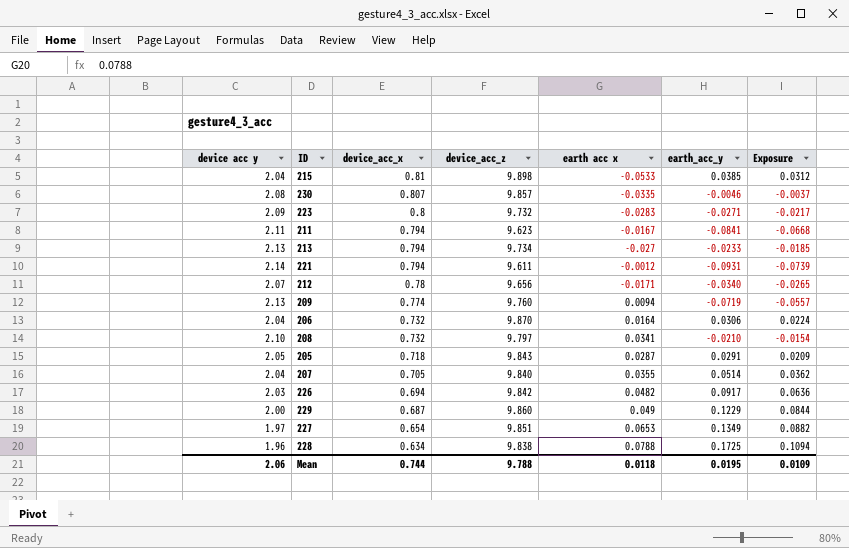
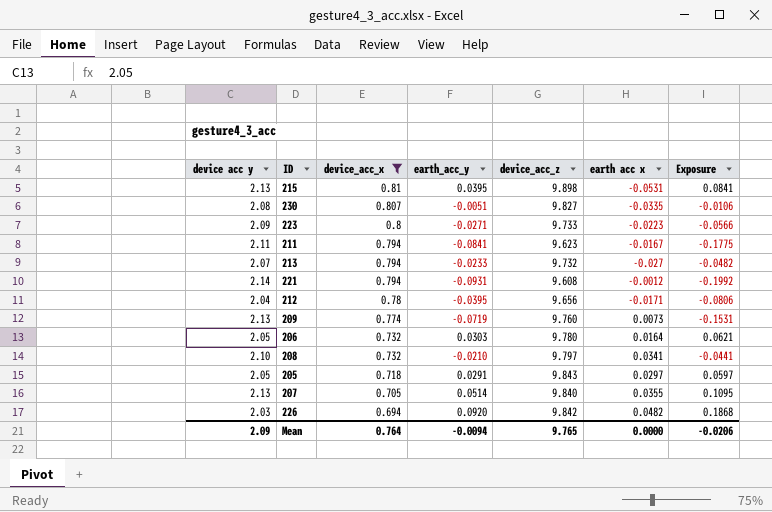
filter: none -> device_acc_x >= 0.694
column earth_acc_y | position: 6 -> 4
column Exposure | formula: [device_acc_x] * [earth_acc_y] -> [device acc y] * [earth_acc_y]
215 | device acc y: 2.04 -> 2.13
215 | earth_acc_y: 0.0385 -> 0.0395
215 | earth acc x: -0.0533 -> -0.0531
230 | earth_acc_y: -0.0046 -> -0.0051
230 | device_acc_z: 9.857 -> 9.827
223 | device_acc_z: 9.732 -> 9.733
223 | earth acc x: -0.0283 -> -0.0223
213 | device acc y: 2.13 -> 2.07
213 | device_acc_z: 9.734 -> 9.732
221 | device_acc_z: 9.611 -> 9.608
212 | device acc y: 2.07 -> 2.04
212 | earth_acc_y: -0.0340 -> -0.0395
209 | earth acc x: 0.0094 -> 0.0073
206 | device acc y: 2.04 -> 2.05
206 | earth_acc_y: 0.0306 -> 0.0303
206 | device_acc_z: 9.870 -> 9.780
205 | earth acc x: 0.0287 -> 0.0297
207 | device acc y: 2.04 -> 2.13
226 | earth_acc_y: 0.0917 -> 0.0920
Mean | device acc y: 2.06 -> 2.09
Mean | device_acc_x: 0.744 -> 0.764
Mean | earth_acc_y: 0.0195 -> -0.0094
Mean | device_acc_z: 9.788 -> 9.765
Mean | earth acc x: 0.0118 -> 0.0000
Mean | Exposure: 0.0109 -> -0.0206

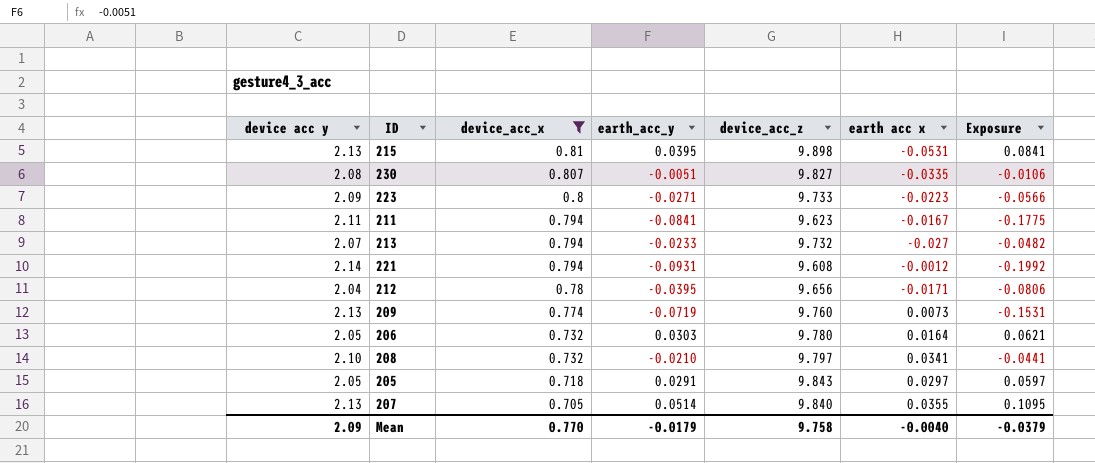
row 226: 2.03 | 0.694 | 0.0920 | 9.842 | 0.0482 | 0.1868 -> none
Mean | device_acc_x: 0.764 -> 0.770
Mean | earth_acc_y: -0.0094 -> -0.0179
Mean | device_acc_z: 9.765 -> 9.758
Mean | earth acc x: 0.0000 -> -0.0040
Mean | Exposure: -0.0206 -> -0.0379

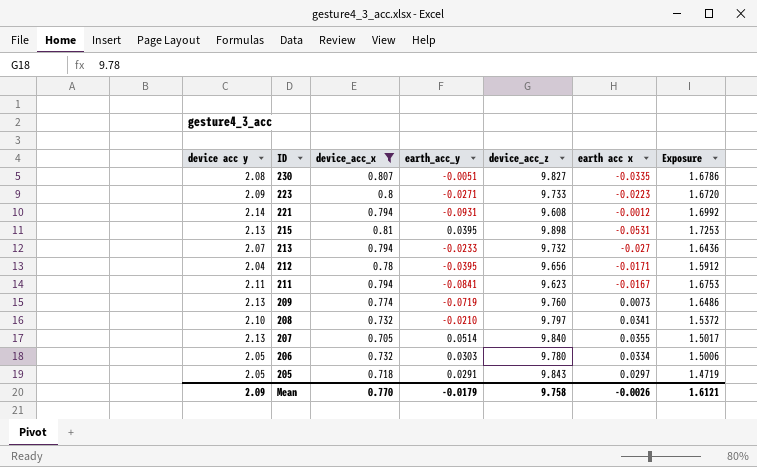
row order: device_acc_x descending -> ID descending
column Exposure | formula: [device acc y] * [earth_acc_y] -> [device acc y] * [device_acc_x]
206 | earth acc x: 0.0164 -> 0.0334
Mean | earth acc x: -0.0040 -> -0.0026
Mean | Exposure: -0.0379 -> 1.6121

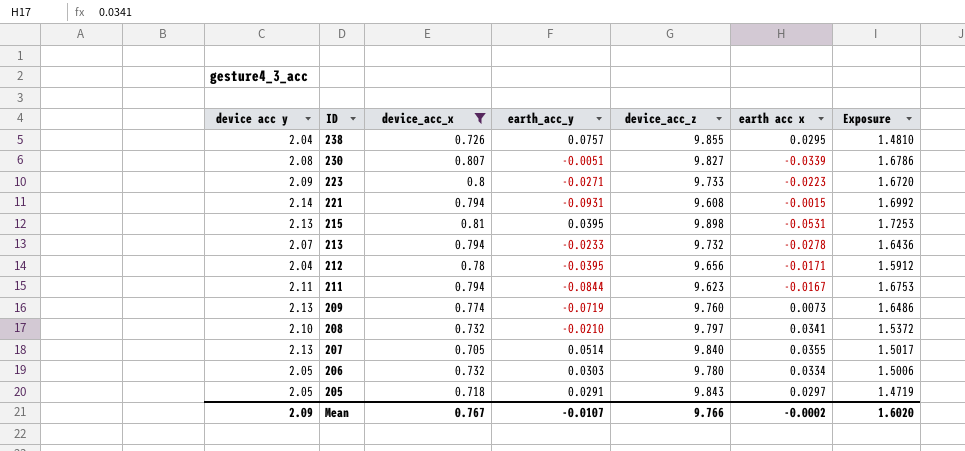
row 238: none -> 2.04 | 0.726 | 0.0757 | 9.855 | 0.0295 | 1.4810
230 | earth acc x: -0.0335 -> -0.0339
221 | earth acc x: -0.0012 -> -0.0015
213 | earth acc x: -0.027 -> -0.0278
211 | earth_acc_y: -0.0841 -> -0.0844
Mean | device_acc_x: 0.770 -> 0.767
Mean | earth_acc_y: -0.0179 -> -0.0107
Mean | device_acc_z: 9.758 -> 9.766
Mean | earth acc x: -0.0026 -> -0.0002
Mean | Exposure: 1.6121 -> 1.6020

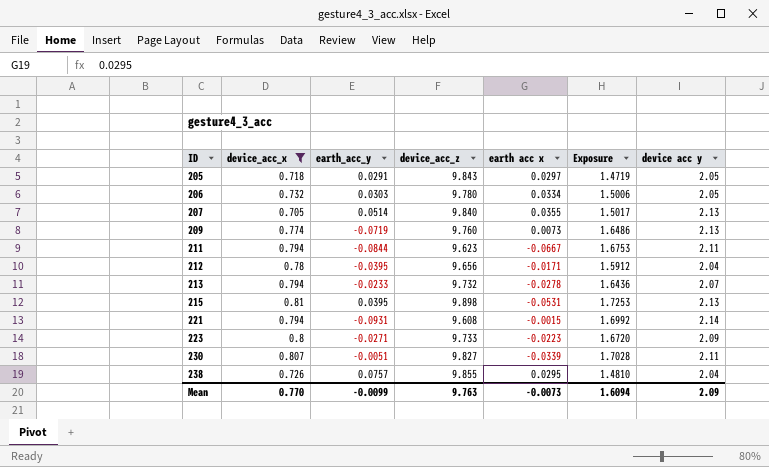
row order: ID descending -> ID ascending
column device acc y | position: 1 -> 7
row 208: 2.10 | 0.732 | -0.0210 | 9.797 | 0.0341 | 1.5372 -> none
211 | earth acc x: -0.0167 -> -0.0667
230 | Exposure: 1.6786 -> 1.7028
230 | device acc y: 2.08 -> 2.11
Mean | device_acc_x: 0.767 -> 0.770
Mean | earth_acc_y: -0.0107 -> -0.0099
Mean | device_acc_z: 9.766 -> 9.763
Mean | earth acc x: -0.0002 -> -0.0073
Mean | Exposure: 1.6020 -> 1.6094

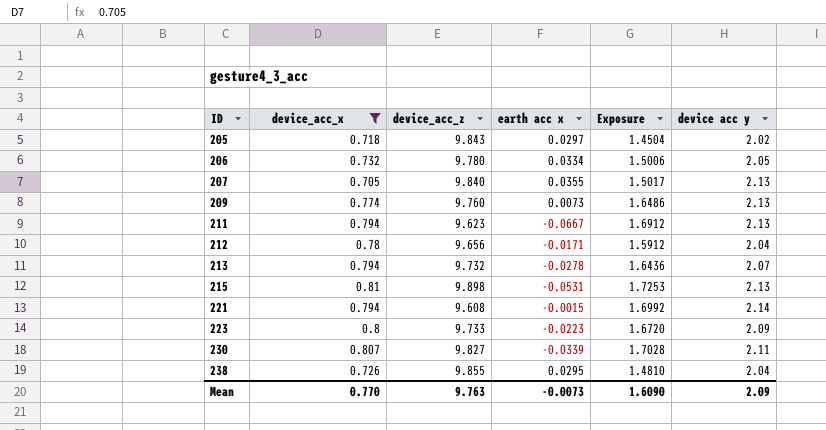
column earth_acc_y | position: 3 -> none
205 | Exposure: 1.4719 -> 1.4504
205 | device acc y: 2.05 -> 2.02
211 | Exposure: 1.6753 -> 1.6912
211 | device acc y: 2.11 -> 2.13
Mean | Exposure: 1.6094 -> 1.6090

